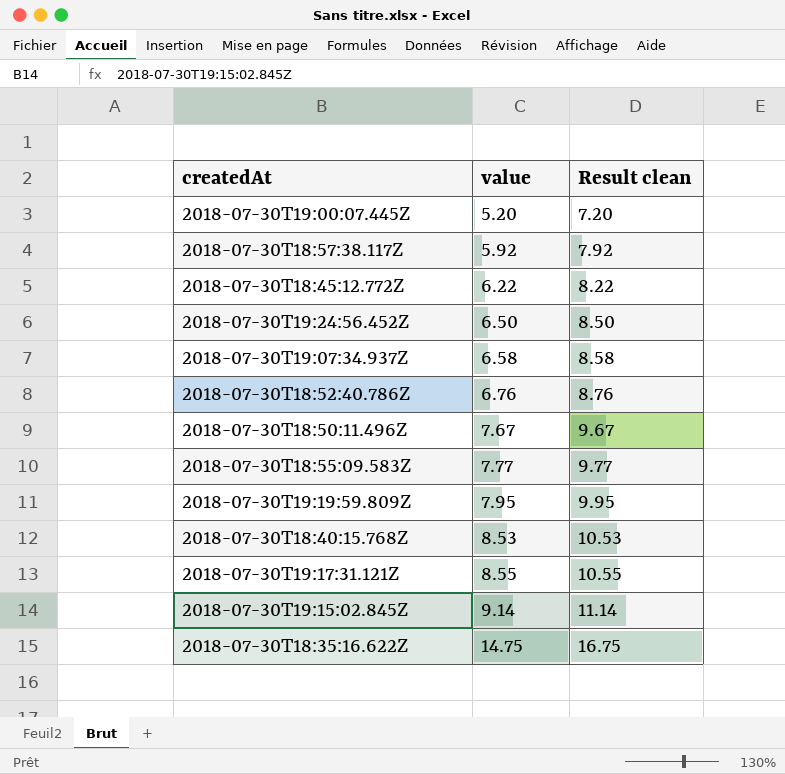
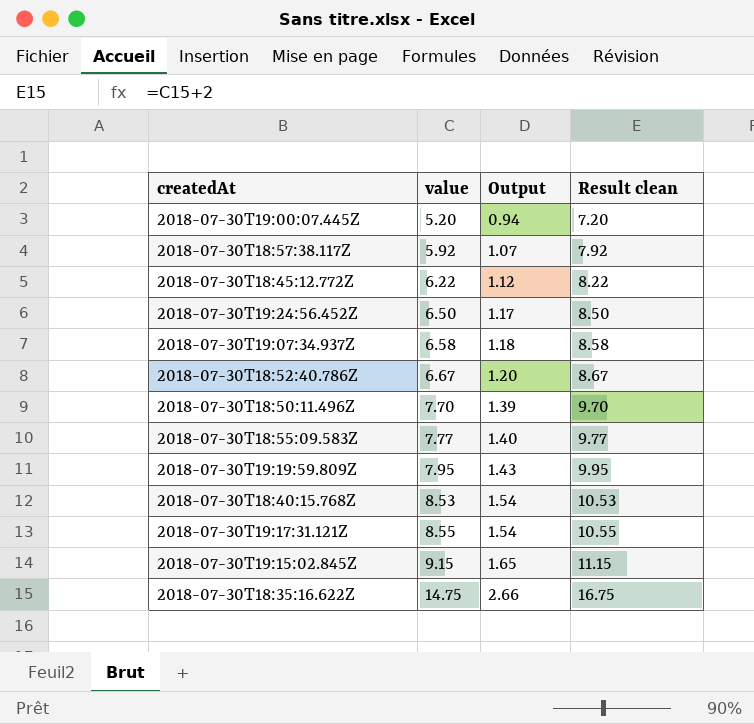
column Output | formula: none -> [value] * 0.18
2018-07-30T18:52:40.786Z | value: 6.76 -> 6.67
2018-07-30T18:52:40.786Z | Result clean: 8.76 -> 8.67
2018-07-30T18:50:11.496Z | value: 7.67 -> 7.70
2018-07-30T18:50:11.496Z | Result clean: 9.67 -> 9.70
2018-07-30T19:15:02.845Z | value: 9.14 -> 9.15
2018-07-30T19:15:02.845Z | Result clean: 11.14 -> 11.15

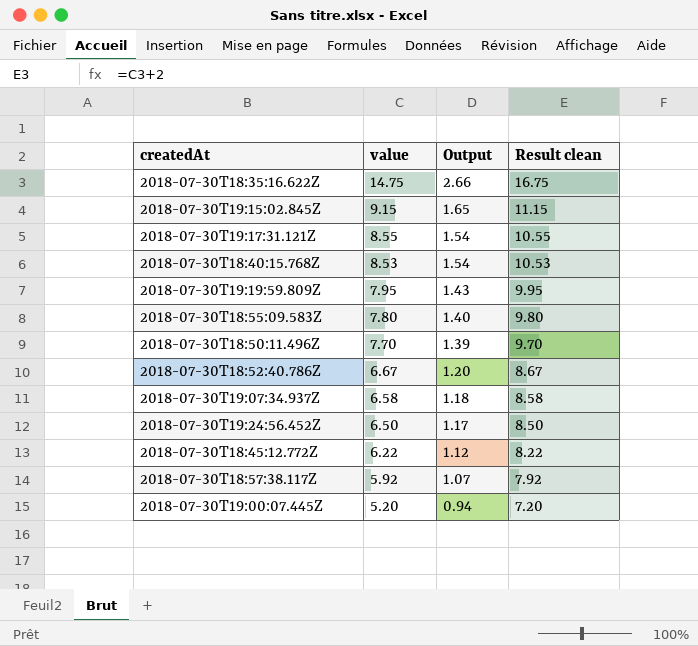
row order: value ascending -> value descending
2018-07-30T18:55:09.583Z | value: 7.77 -> 7.80
2018-07-30T18:55:09.583Z | Result clean: 9.77 -> 9.80

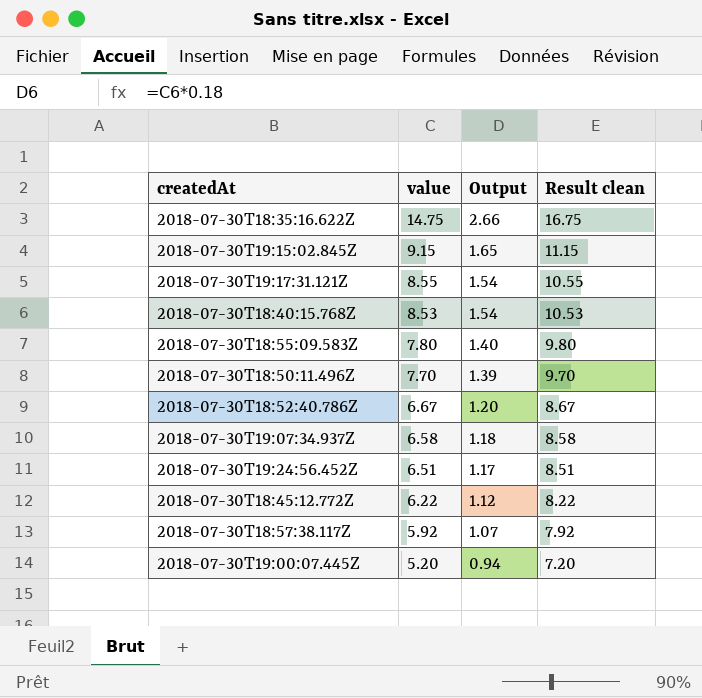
row 2018-07-30T19:19:59.809Z: 7.95 | 1.43 | 9.95 -> none
2018-07-30T19:24:56.452Z | value: 6.50 -> 6.51
2018-07-30T19:24:56.452Z | Result clean: 8.50 -> 8.51

